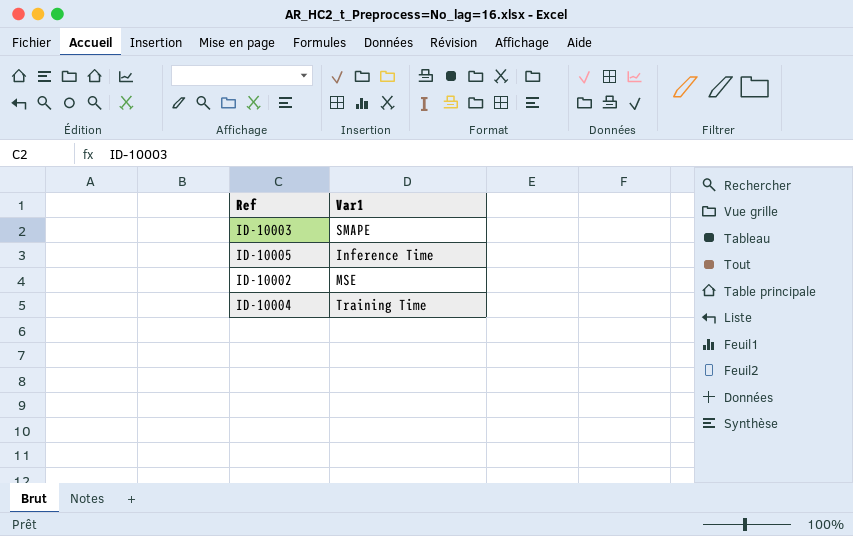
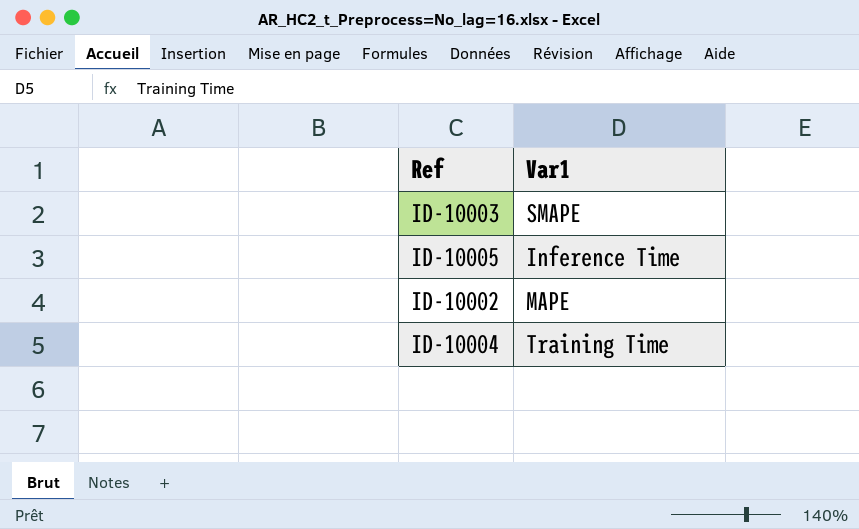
ID-10002 | Var1: MSE -> MAPE

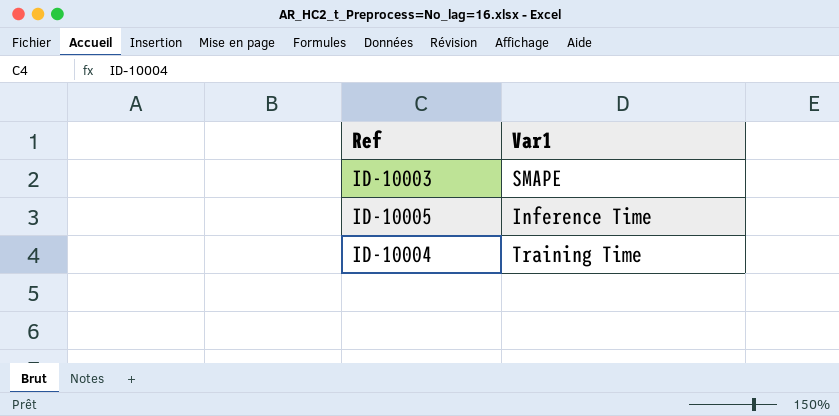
row ID-10002: MAPE -> none

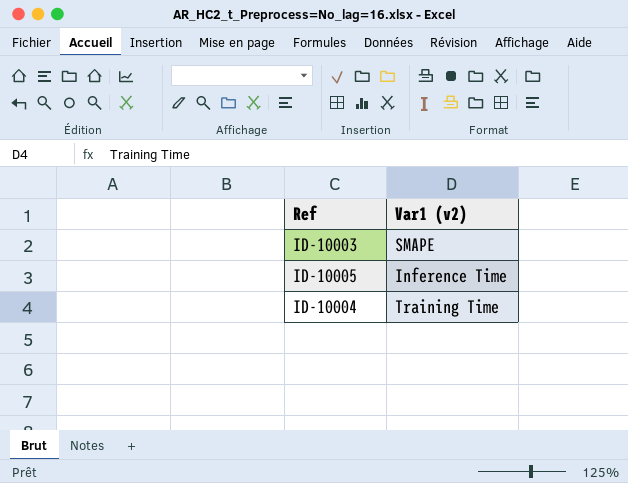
column name: Var1 -> Var1 (v2)

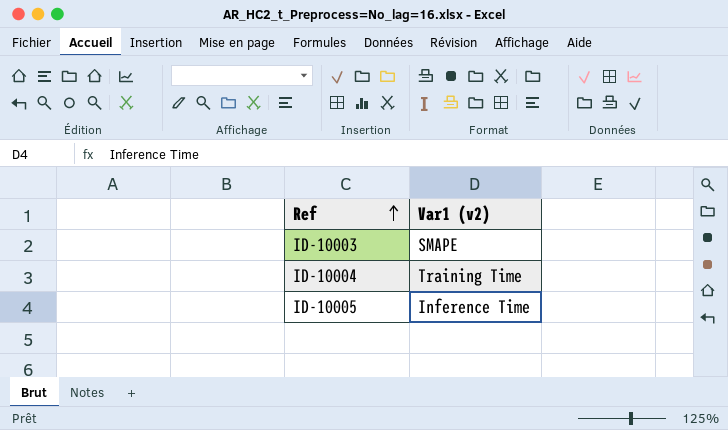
row order: none -> Ref ascending

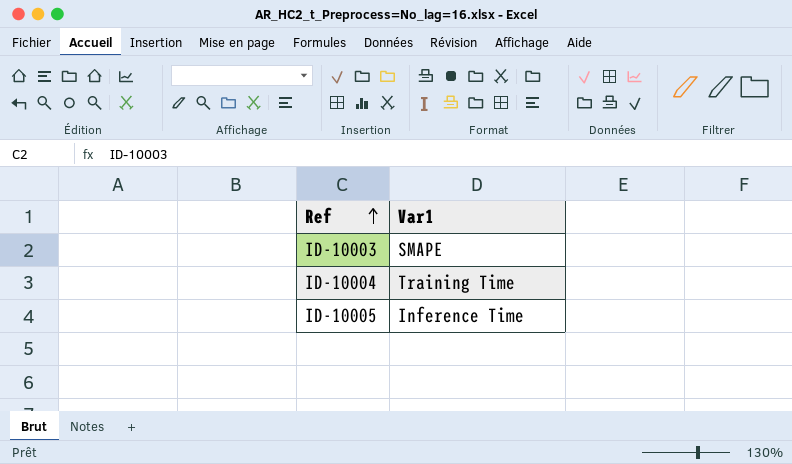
column name: Var1 (v2) -> Var1

